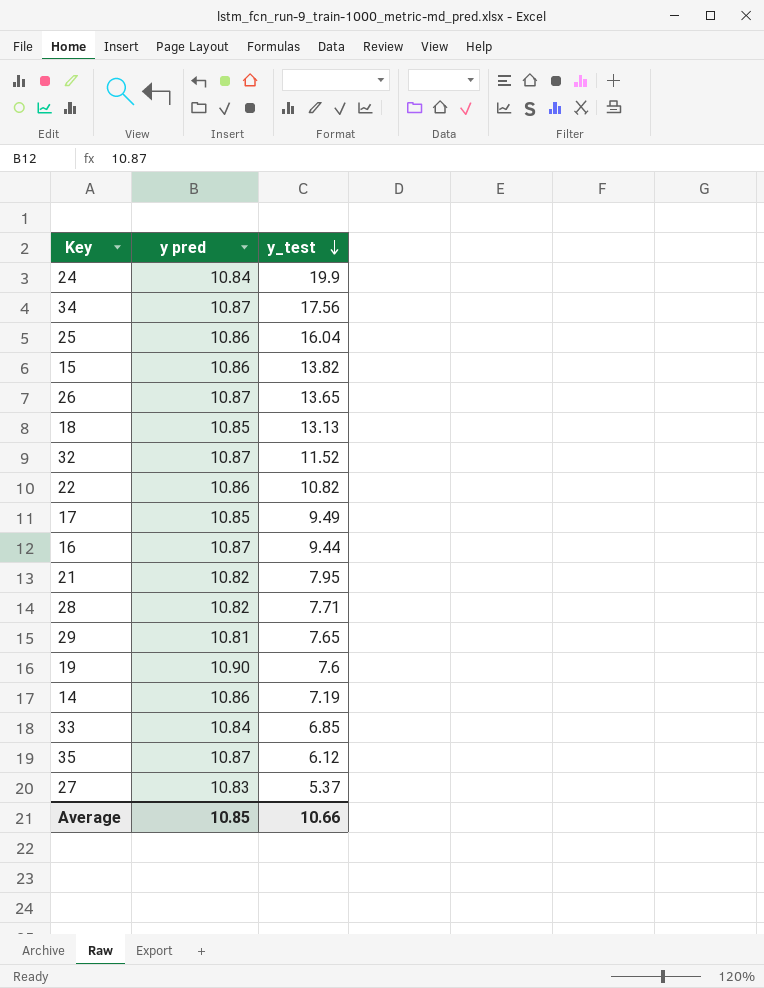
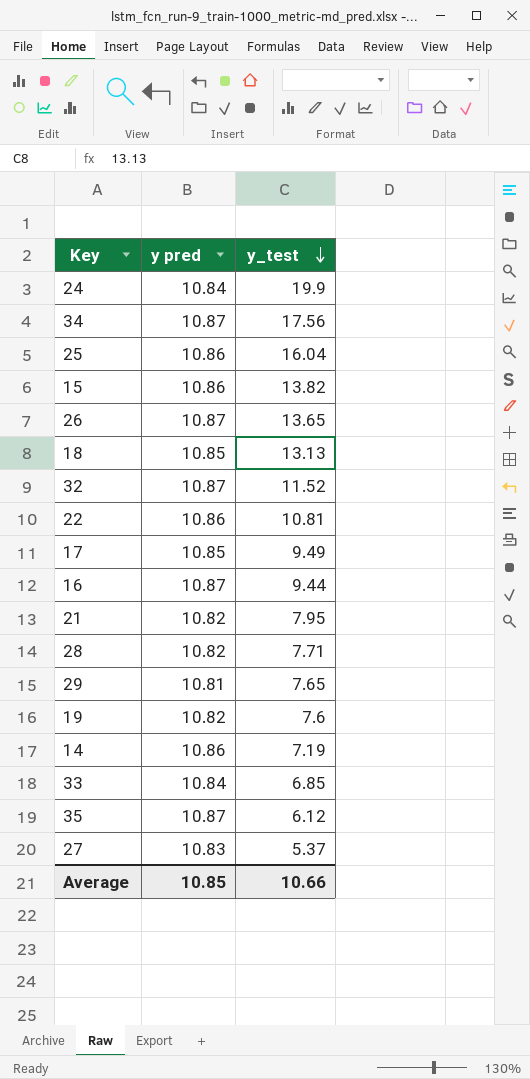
22 | y_test: 10.82 -> 10.81
19 | y pred: 10.90 -> 10.82

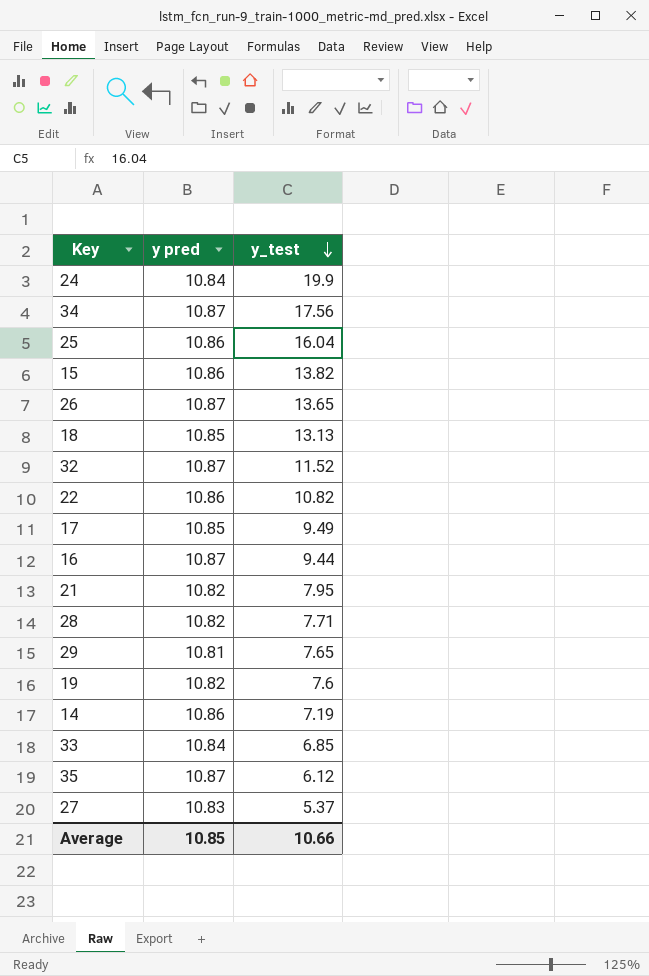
22 | y_test: 10.81 -> 10.82

